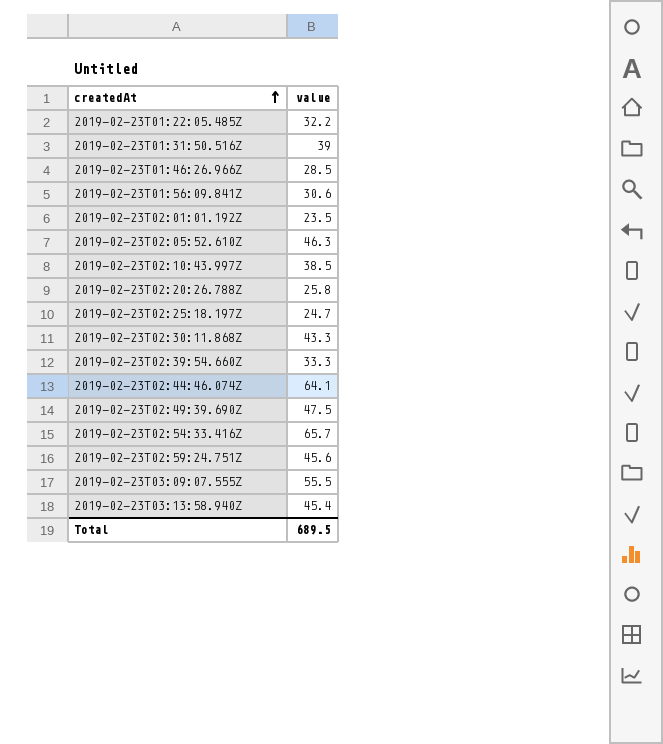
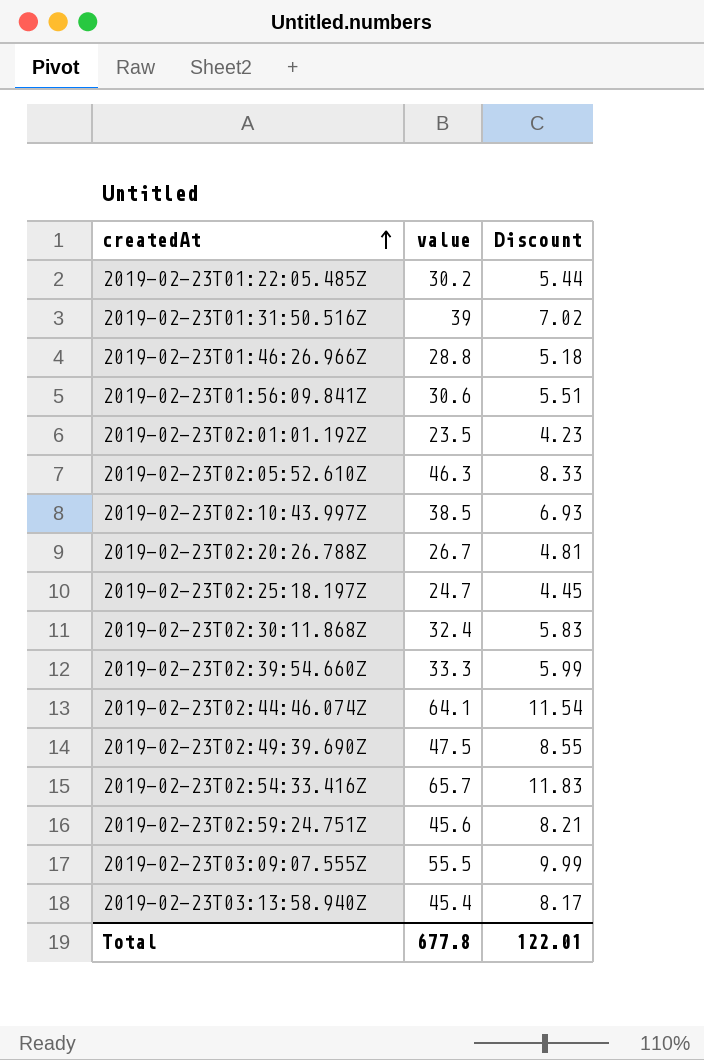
column Discount | formula: none -> [value] * 0.18
2019-02-23T01:22:05.485Z | value: 32.2 -> 30.2
2019-02-23T01:46:26.966Z | value: 28.5 -> 28.8
2019-02-23T02:20:26.788Z | value: 25.8 -> 26.7
2019-02-23T02:30:11.868Z | value: 43.3 -> 32.4
Total | value: 689.5 -> 677.8

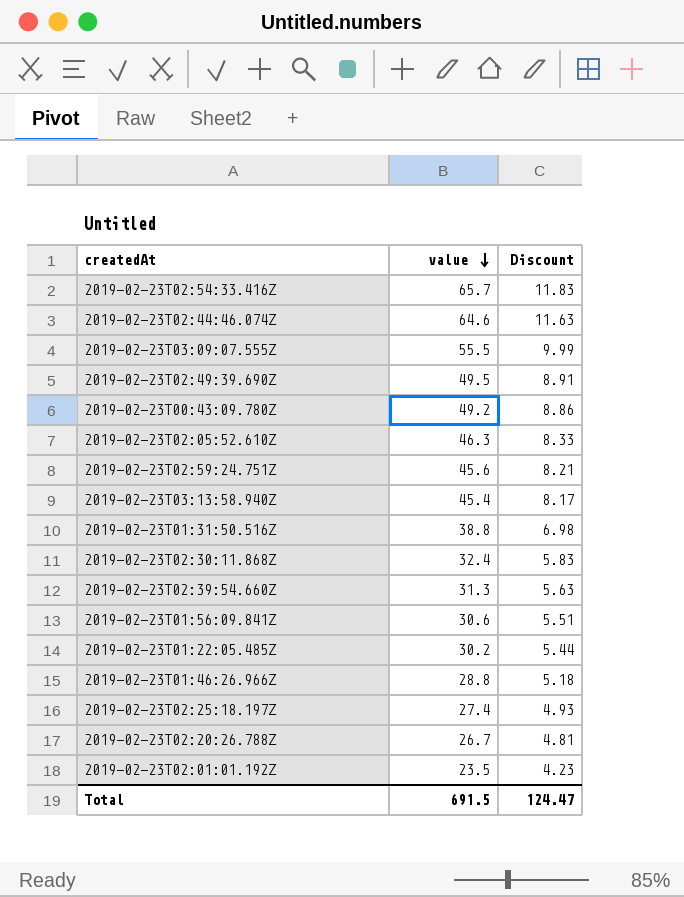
row order: createdAt ascending -> value descending
row 2019-02-23T02:10:43.997Z: 38.5 | 6.93 -> none
2019-02-23T02:44:46.074Z | value: 64.1 -> 64.6
2019-02-23T02:44:46.074Z | Discount: 11.54 -> 11.63
2019-02-23T02:49:39.690Z | value: 47.5 -> 49.5
2019-02-23T02:49:39.690Z | Discount: 8.55 -> 8.91
row 2019-02-23T00:43:09.780Z: none -> 49.2 | 8.86
2019-02-23T01:31:50.516Z | value: 39 -> 38.8
2019-02-23T01:31:50.516Z | Discount: 7.02 -> 6.98
2019-02-23T02:39:54.660Z | value: 33.3 -> 31.3
2019-02-23T02:39:54.660Z | Discount: 5.99 -> 5.63
2019-02-23T02:25:18.197Z | value: 24.7 -> 27.4
2019-02-23T02:25:18.197Z | Discount: 4.45 -> 4.93
Total | value: 677.8 -> 691.5
Total | Discount: 122.01 -> 124.47

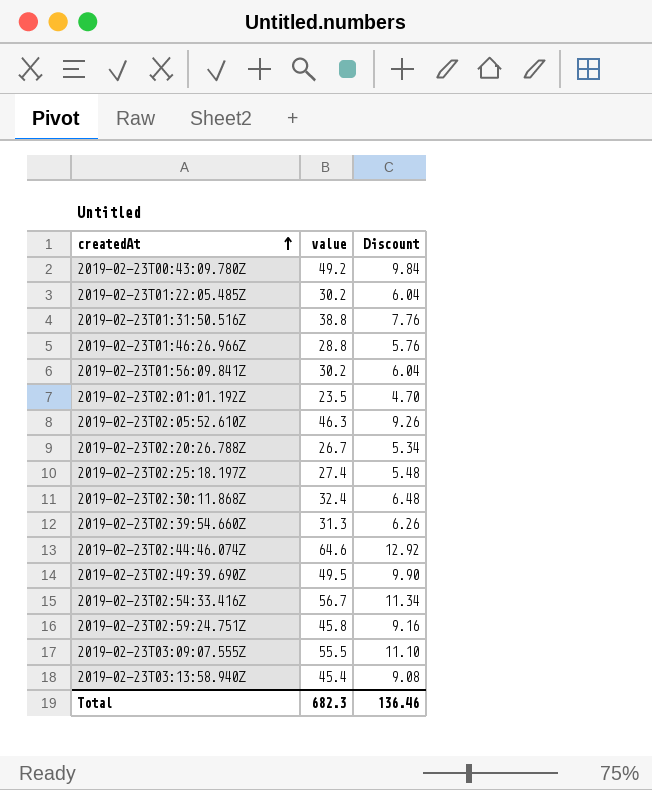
row order: value descending -> createdAt ascending
column Discount | formula: [value] * 0.18 -> [value] * 0.2
2019-02-23T01:56:09.841Z | value: 30.6 -> 30.2
2019-02-23T02:54:33.416Z | value: 65.7 -> 56.7
2019-02-23T02:59:24.751Z | value: 45.6 -> 45.8
Total | value: 691.5 -> 682.3
Total | Discount: 124.47 -> 136.46

